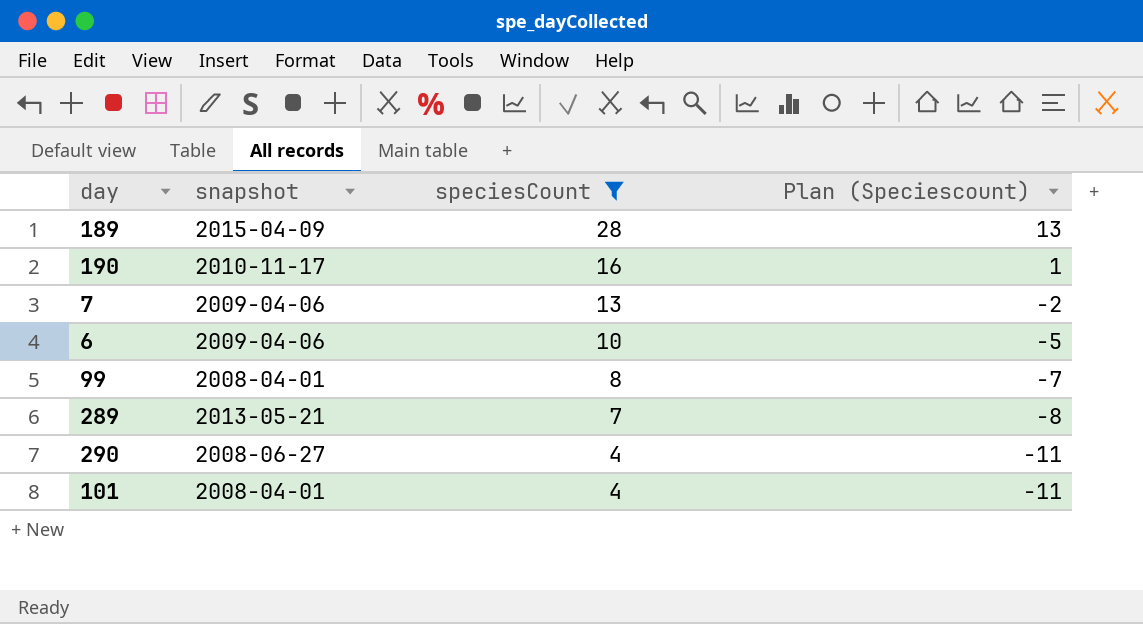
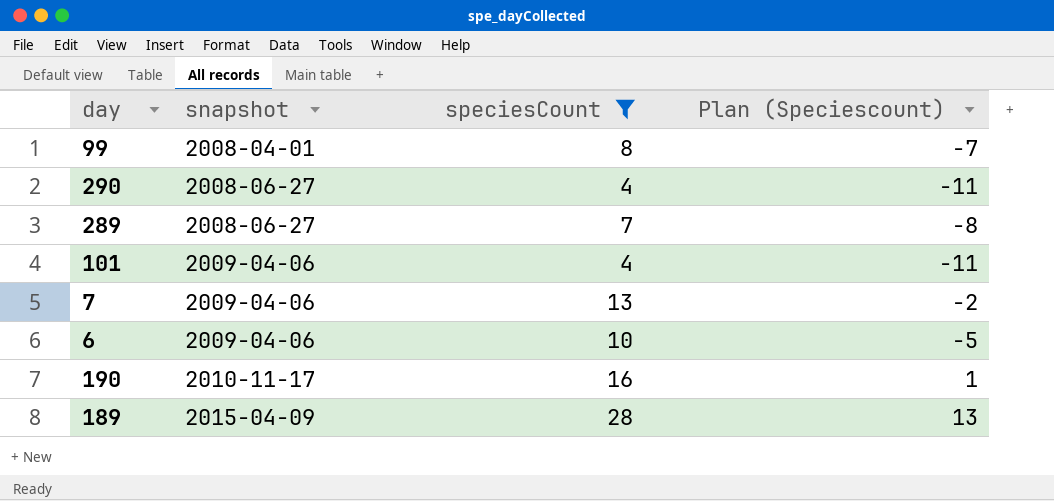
row order: speciesCount descending -> snapshot ascending
289 | snapshot: 2013-05-21 -> 2008-06-27
101 | snapshot: 2008-04-01 -> 2009-04-06

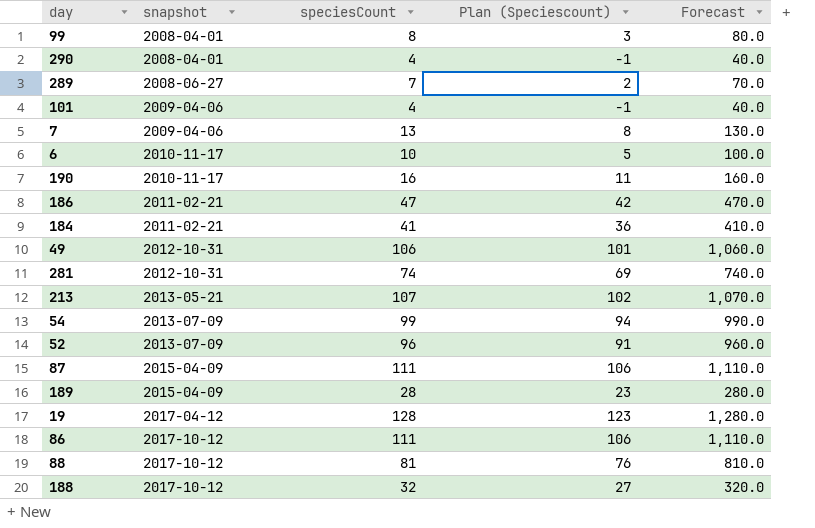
filter: speciesCount <= 28 -> none
column Plan (Speciescount) | formula: [speciesCount] - 15 -> [speciesCount] - 5
column Forecast | formula: none -> [speciesCount] * 10
290 | snapshot: 2008-06-27 -> 2008-04-01
6 | snapshot: 2009-04-06 -> 2010-11-17

